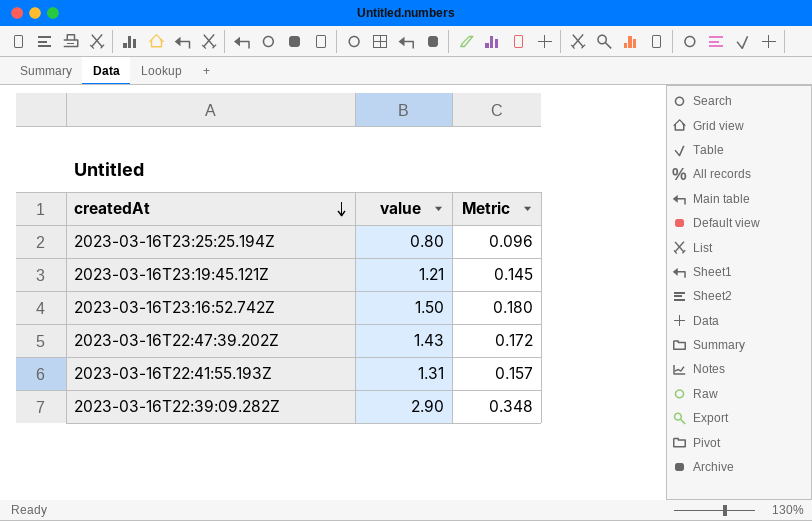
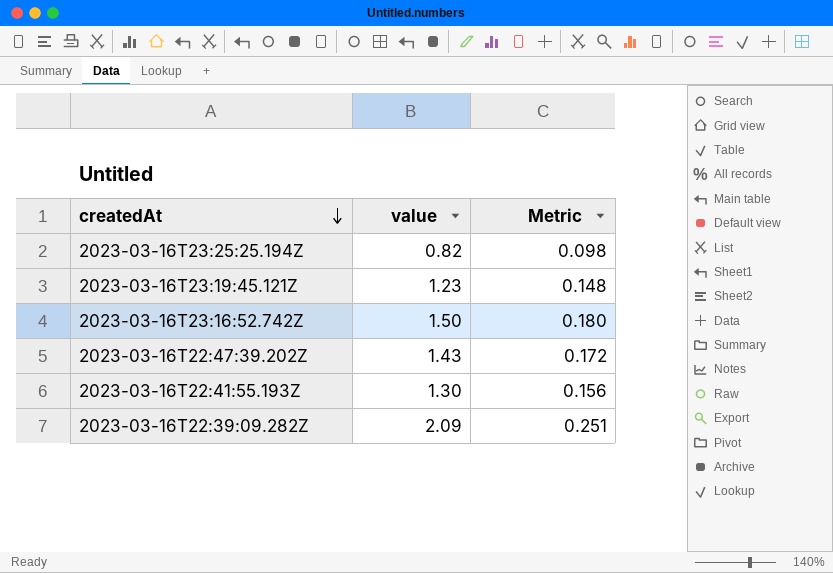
2023-03-16T23:25:25.194Z | value: 0.80 -> 0.82
2023-03-16T23:25:25.194Z | Metric: 0.096 -> 0.098
2023-03-16T23:19:45.121Z | value: 1.21 -> 1.23
2023-03-16T23:19:45.121Z | Metric: 0.145 -> 0.148
2023-03-16T22:41:55.193Z | value: 1.31 -> 1.30
2023-03-16T22:41:55.193Z | Metric: 0.157 -> 0.156
2023-03-16T22:39:09.282Z | value: 2.90 -> 2.09
2023-03-16T22:39:09.282Z | Metric: 0.348 -> 0.251

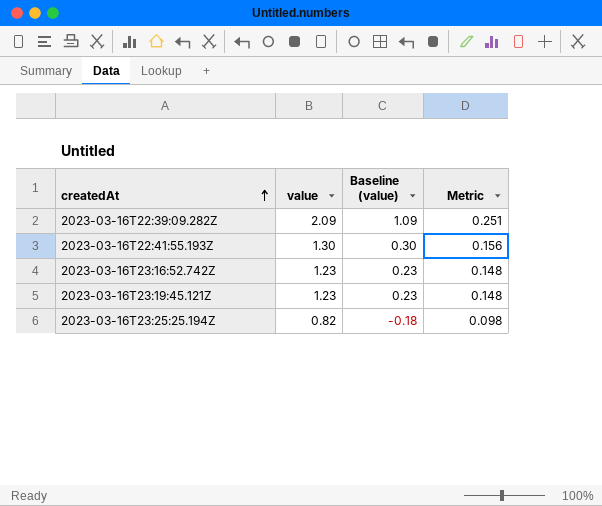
row order: createdAt descending -> createdAt ascending
column Baseline (value) | formula: none -> [value] - 1
row 2023-03-16T22:47:39.202Z: 1.43 | 0.172 -> none
2023-03-16T23:16:52.742Z | value: 1.50 -> 1.23
2023-03-16T23:16:52.742Z | Metric: 0.180 -> 0.148

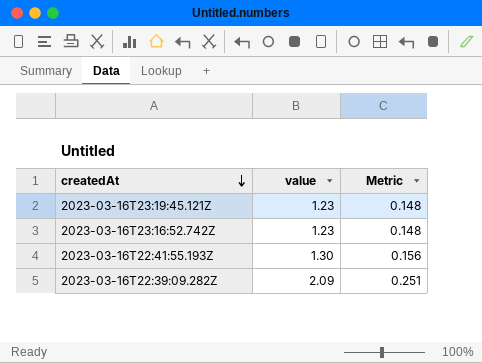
row order: createdAt ascending -> createdAt descending
column Baseline (value) | formula: [value] - 1 -> none
row 2023-03-16T23:25:25.194Z: 0.82 | -0.18 | 0.098 -> none

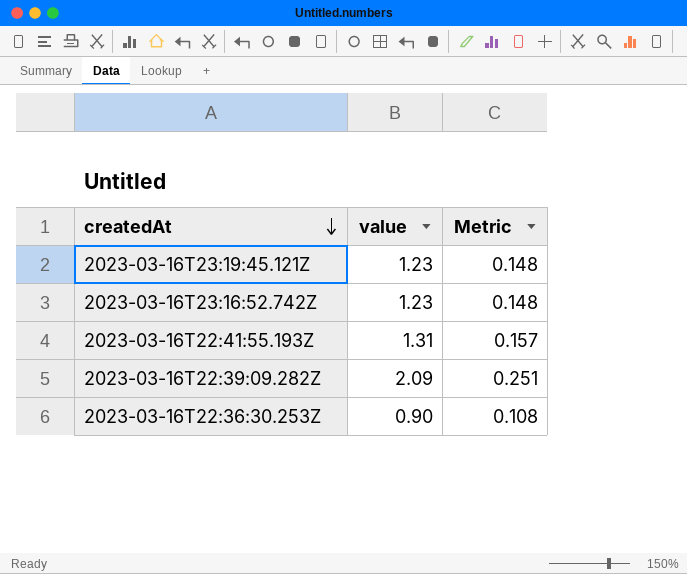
2023-03-16T22:41:55.193Z | value: 1.30 -> 1.31
2023-03-16T22:41:55.193Z | Metric: 0.156 -> 0.157
row 2023-03-16T22:36:30.253Z: none -> 0.90 | 0.108

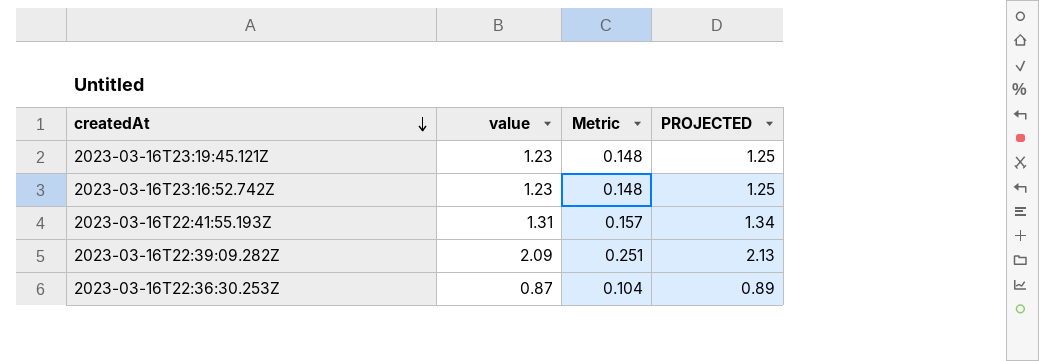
column PROJECTED | formula: none -> [value] * 1.02
2023-03-16T22:36:30.253Z | value: 0.90 -> 0.87
2023-03-16T22:36:30.253Z | Metric: 0.108 -> 0.104

